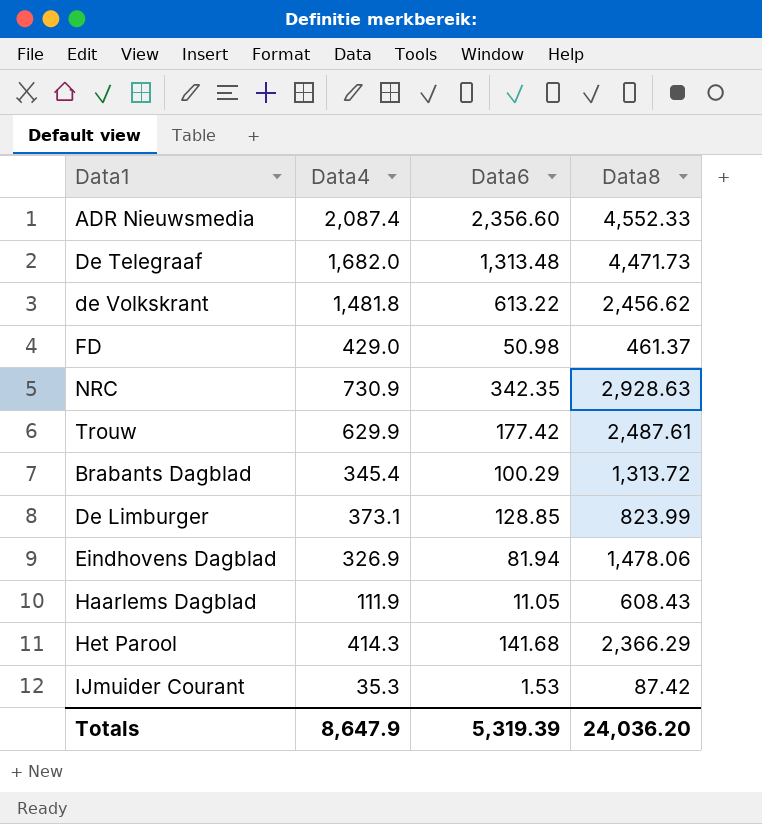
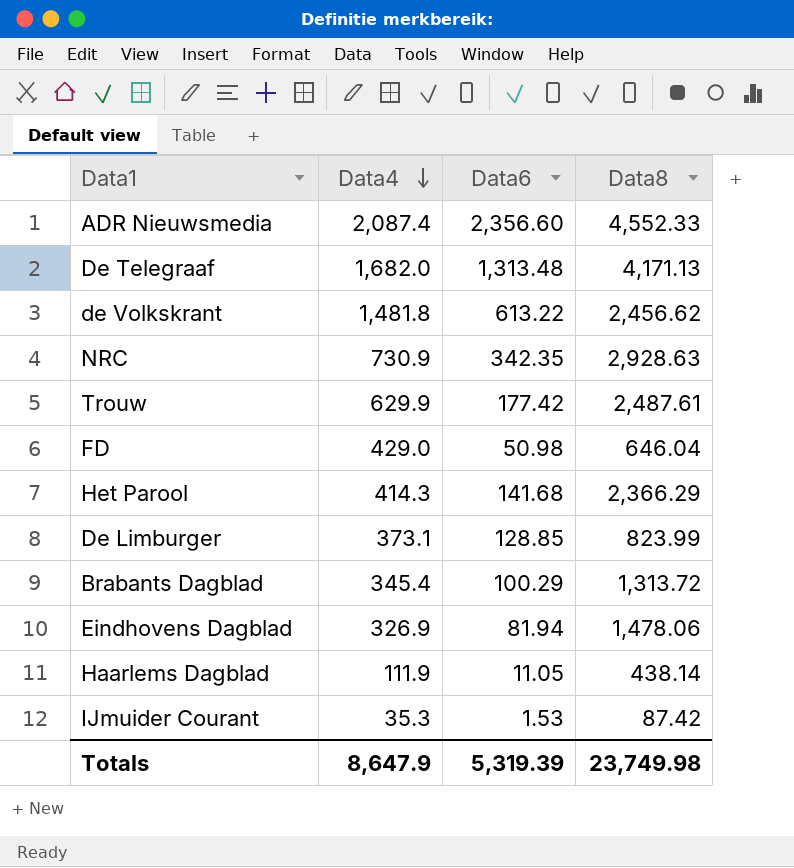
row order: none -> Data4 descending
De Telegraaf | Data8: 4,471.73 -> 4,171.13
FD | Data8: 461.37 -> 646.04
Haarlems Dagblad | Data8: 608.43 -> 438.14
Totals | Data8: 24,036.20 -> 23,749.98

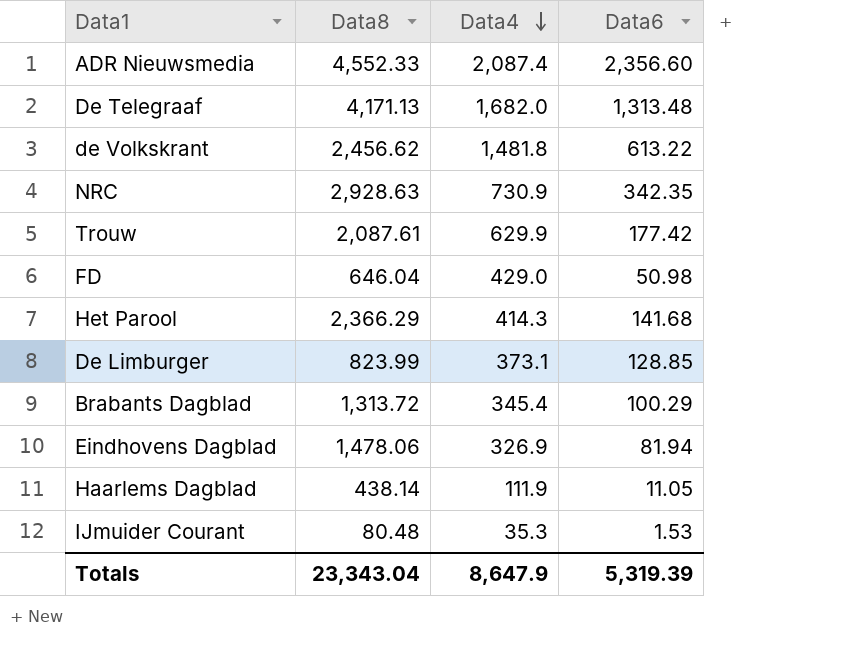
column Data8 | position: 4 -> 2
Trouw | Data8: 2,487.61 -> 2,087.61
IJmuider Courant | Data8: 87.42 -> 80.48
Totals | Data8: 23,749.98 -> 23,343.04

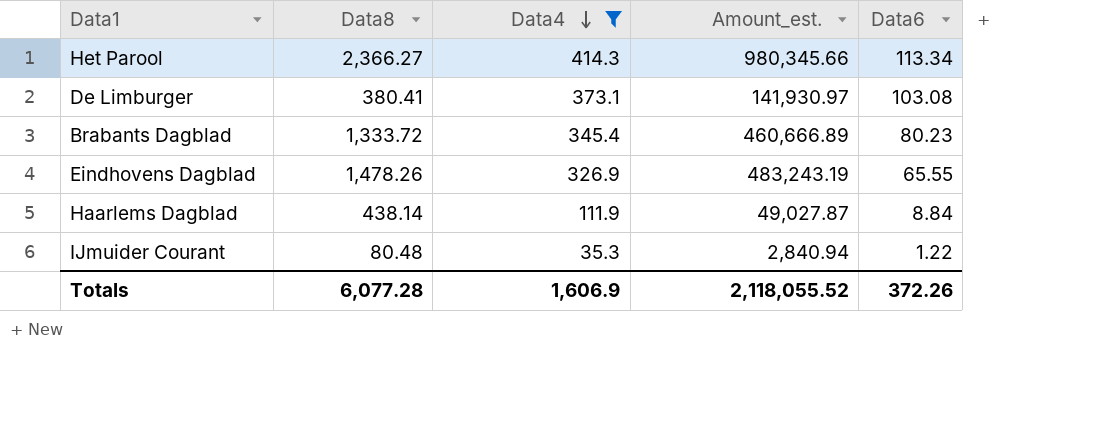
filter: none -> Data4 <= 414.3
column Amount_est. | formula: none -> [Data8] * [Data4]
Het Parool | Data8: 2,366.29 -> 2,366.27
Het Parool | Data6: 141.68 -> 113.34
De Limburger | Data8: 823.99 -> 380.41
De Limburger | Data6: 128.85 -> 103.08
Brabants Dagblad | Data8: 1,313.72 -> 1,333.72
Brabants Dagblad | Data6: 100.29 -> 80.23
Eindhovens Dagblad | Data8: 1,478.06 -> 1,478.26
Eindhovens Dagblad | Data6: 81.94 -> 65.55
Haarlems Dagblad | Data6: 11.05 -> 8.84
IJmuider Courant | Data6: 1.53 -> 1.22
Totals | Data8: 23,343.04 -> 6,077.28
Totals | Data4: 8,647.9 -> 1,606.9
Totals | Data6: 5,319.39 -> 372.26

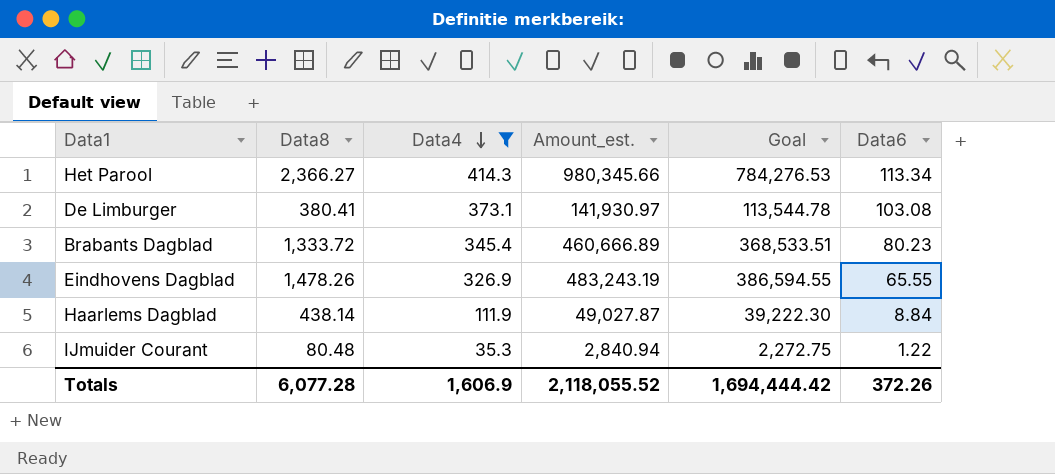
column Goal | formula: none -> [Amount_est.] * 0.8

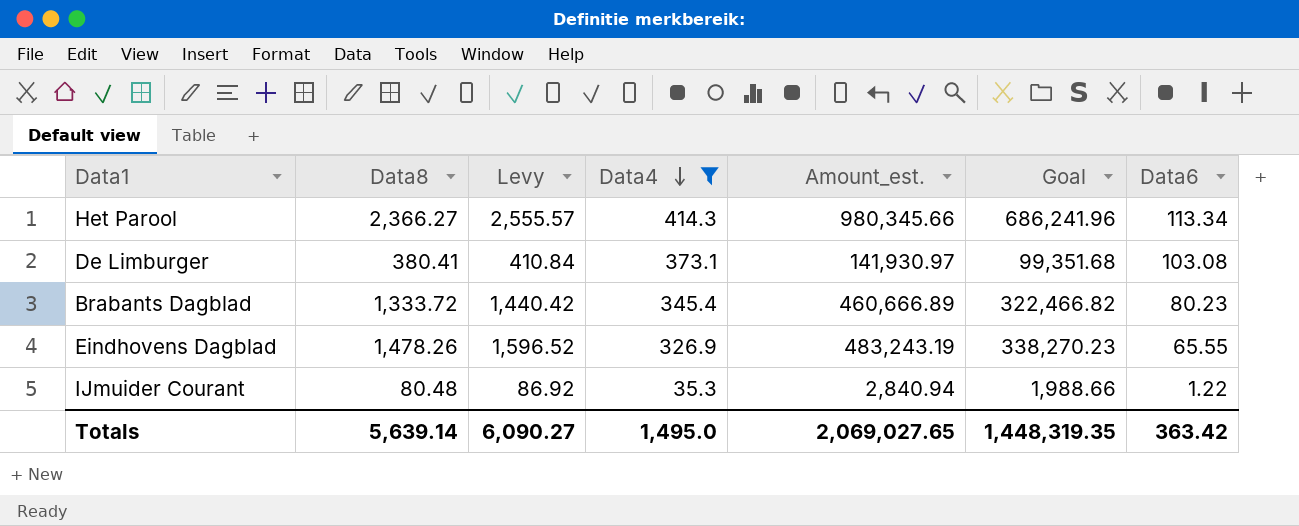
column Levy | formula: none -> [Data8] * 1.08
column Goal | formula: [Amount_est.] * 0.8 -> [Amount_est.] * 0.7
row Haarlems Dagblad: 438.14 | 111.9 | 49,027.87 | 39,222.30 | 8.84 -> none
Totals | Data8: 6,077.28 -> 5,639.14
Totals | Data4: 1,606.9 -> 1,495.0
Totals | Amount_est.: 2,118,055.52 -> 2,069,027.65
Totals | Goal: 1,694,444.42 -> 1,448,319.35
Totals | Data6: 372.26 -> 363.42

